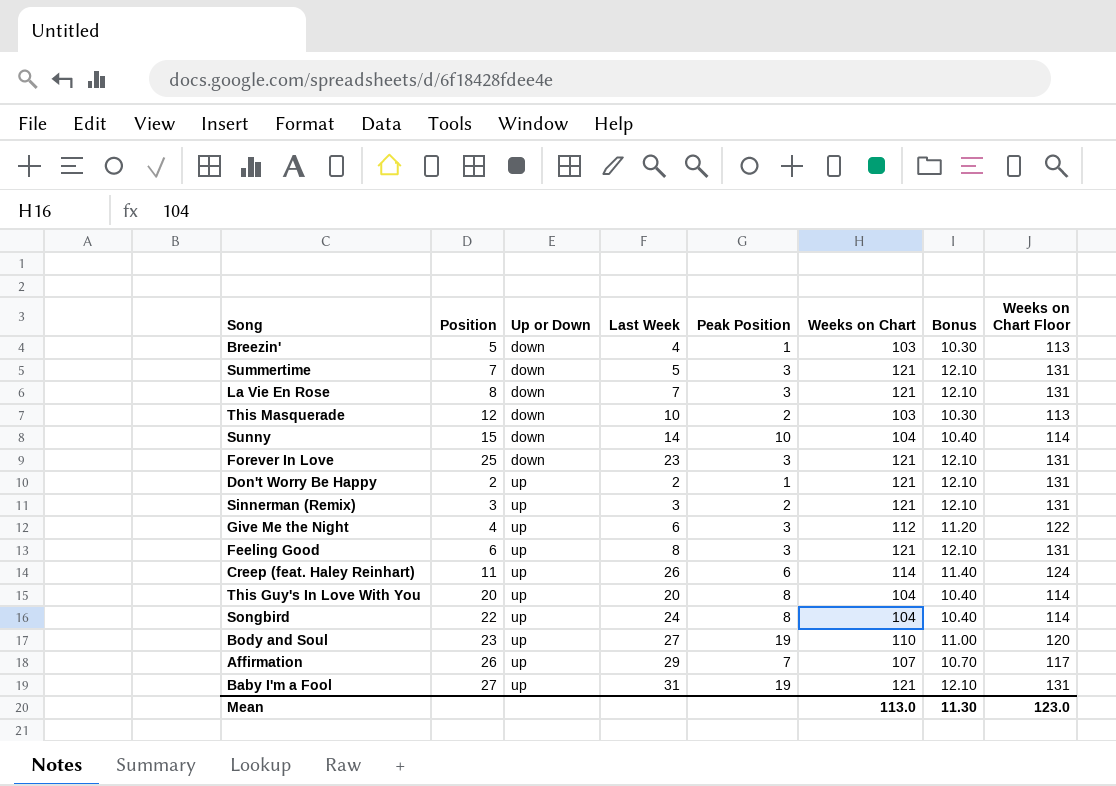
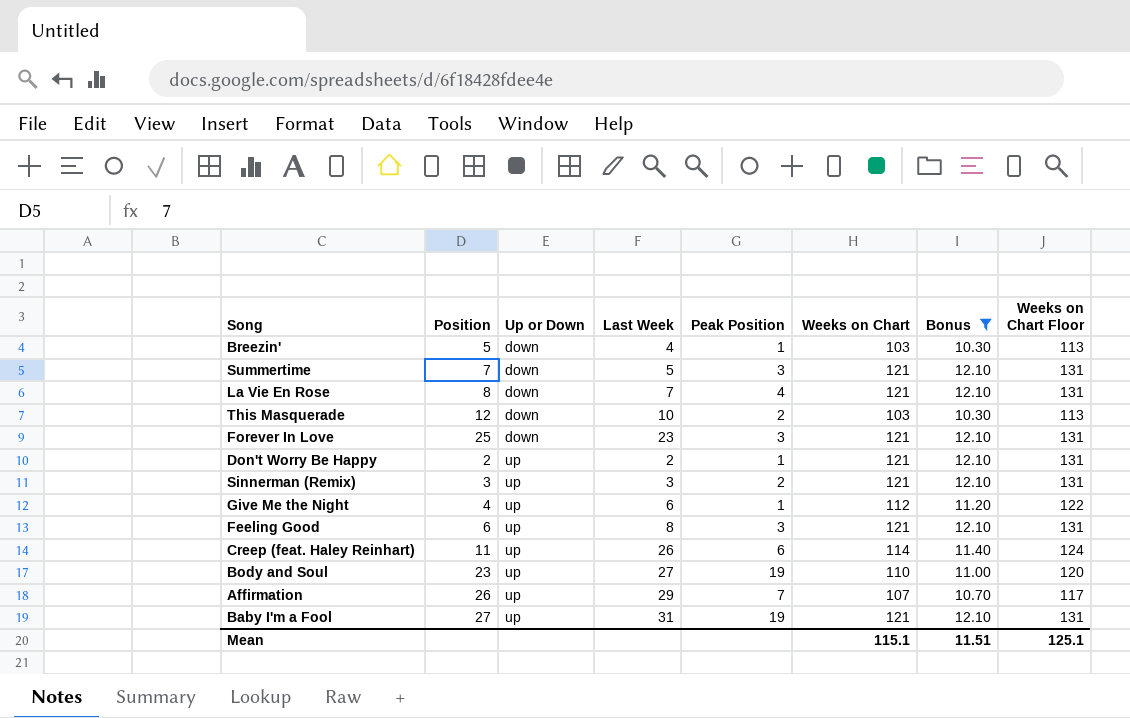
filter: none -> Bonus != 10.40
La Vie En Rose | Peak Position: 3 -> 4
Give Me the Night | Peak Position: 3 -> 1
Mean | Weeks on Chart: 113.0 -> 115.1
Mean | Bonus: 11.30 -> 11.51
Mean | Weeks on Chart Floor: 123.0 -> 125.1

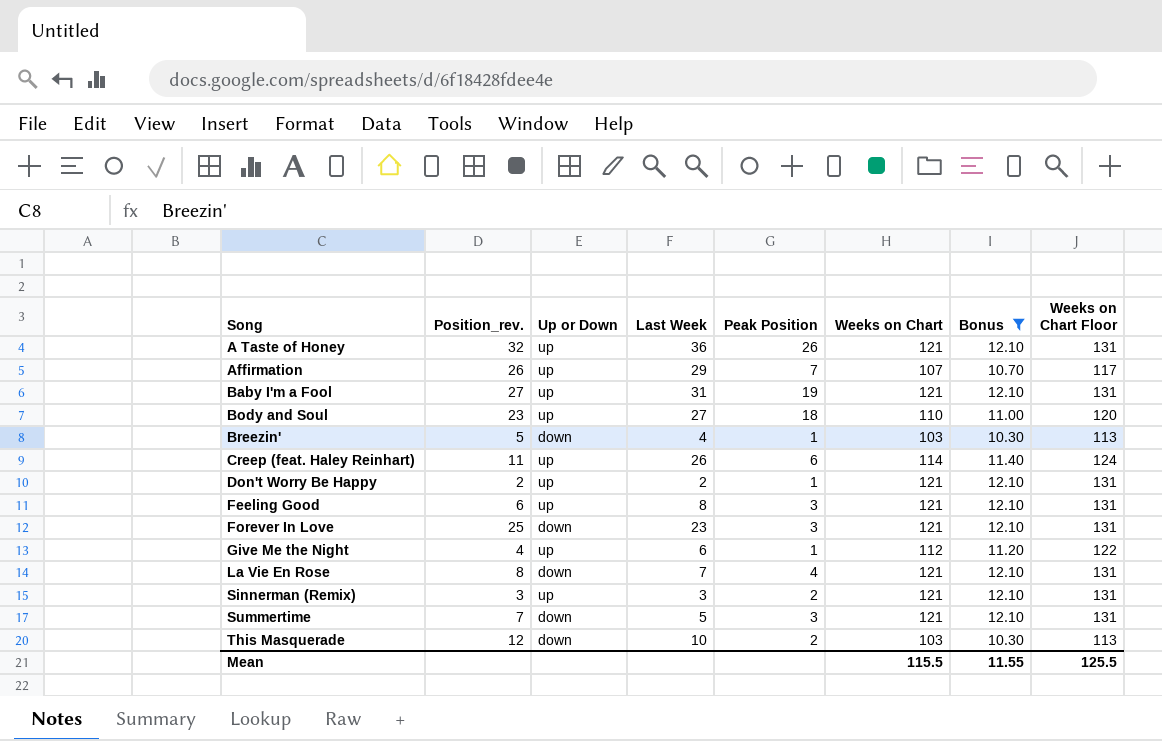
row order: Up or Down ascending -> Song ascending
column name: Position -> Position_rev.
row A Taste of Honey: none -> 32 | up | 36 | 26 | 121 | 12.10 | 131
Body and Soul | Peak Position: 19 -> 18
Mean | Weeks on Chart: 115.1 -> 115.5
Mean | Bonus: 11.51 -> 11.55
Mean | Weeks on Chart Floor: 125.1 -> 125.5

